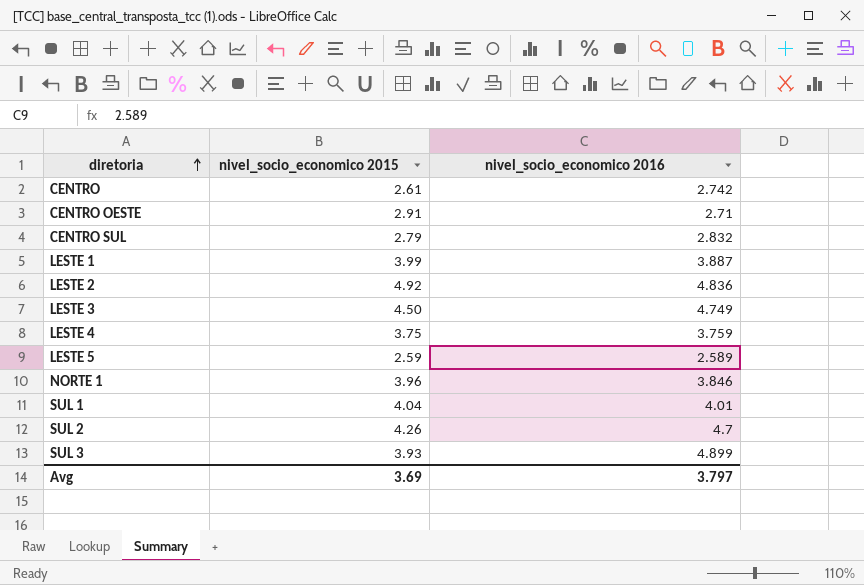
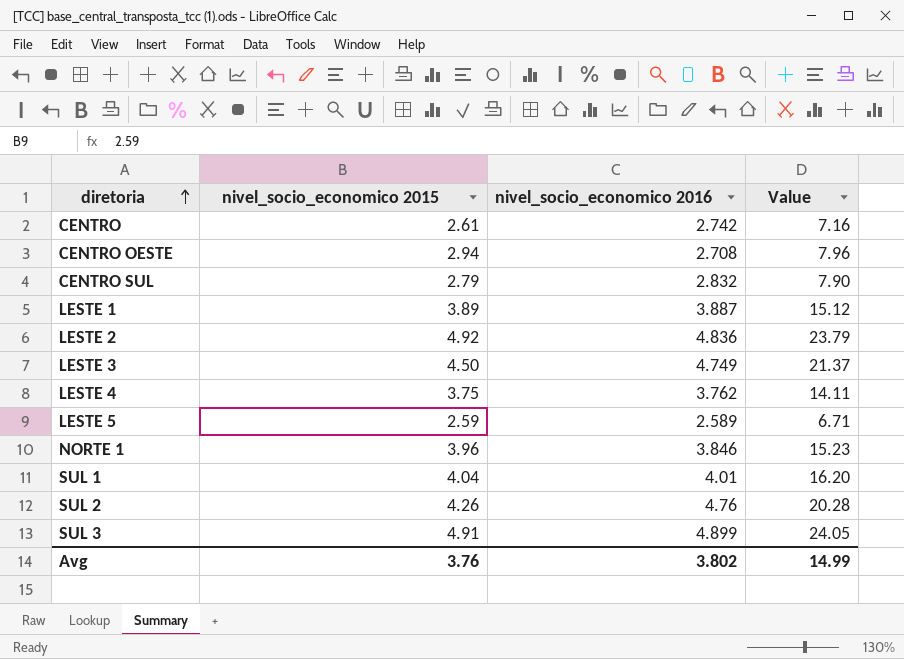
column Value | formula: none -> [nivel_socio_economico 2015] * [nivel_socio_economico 2016]
CENTRO OESTE | nivel_socio_economico 2015: 2.91 -> 2.94
CENTRO OESTE | nivel_socio_economico 2016: 2.71 -> 2.708
LESTE 1 | nivel_socio_economico 2015: 3.99 -> 3.89
LESTE 4 | nivel_socio_economico 2016: 3.759 -> 3.762
SUL 2 | nivel_socio_economico 2016: 4.7 -> 4.76
SUL 3 | nivel_socio_economico 2015: 3.93 -> 4.91
Avg | nivel_socio_economico 2015: 3.69 -> 3.76
Avg | nivel_socio_economico 2016: 3.797 -> 3.802

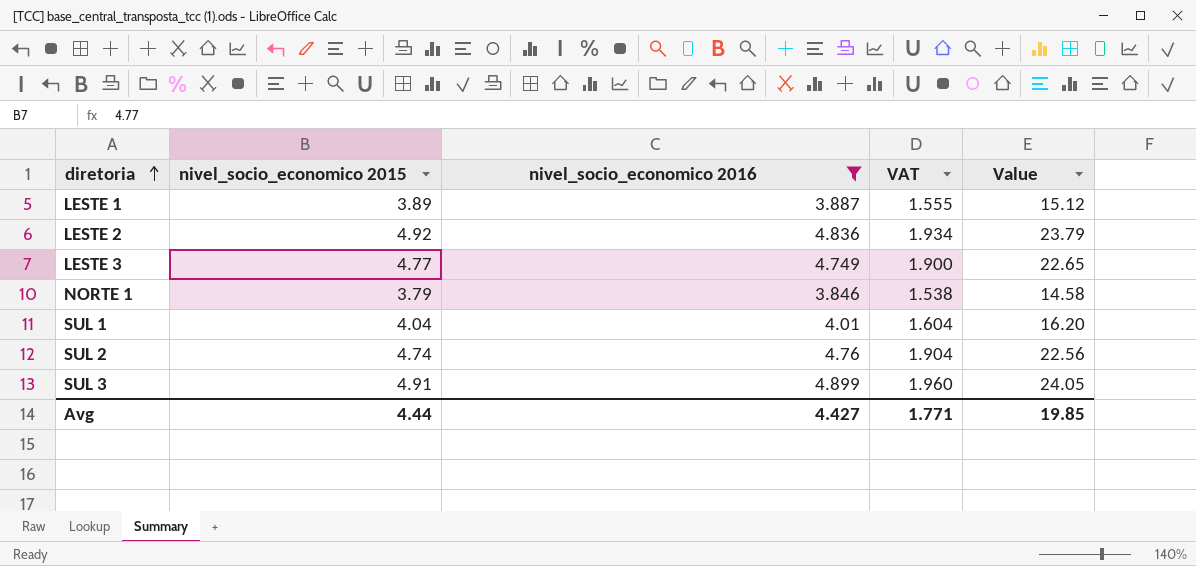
filter: none -> nivel_socio_economico 2016 >= 3.846
column VAT | formula: none -> [nivel_socio_economico 2016] * 0.4
LESTE 3 | nivel_socio_economico 2015: 4.50 -> 4.77
LESTE 3 | Value: 21.37 -> 22.65
NORTE 1 | nivel_socio_economico 2015: 3.96 -> 3.79
NORTE 1 | Value: 15.23 -> 14.58
SUL 2 | nivel_socio_economico 2015: 4.26 -> 4.74
SUL 2 | Value: 20.28 -> 22.56
Avg | nivel_socio_economico 2015: 3.76 -> 4.44
Avg | nivel_socio_economico 2016: 3.802 -> 4.427
Avg | Value: 14.99 -> 19.85

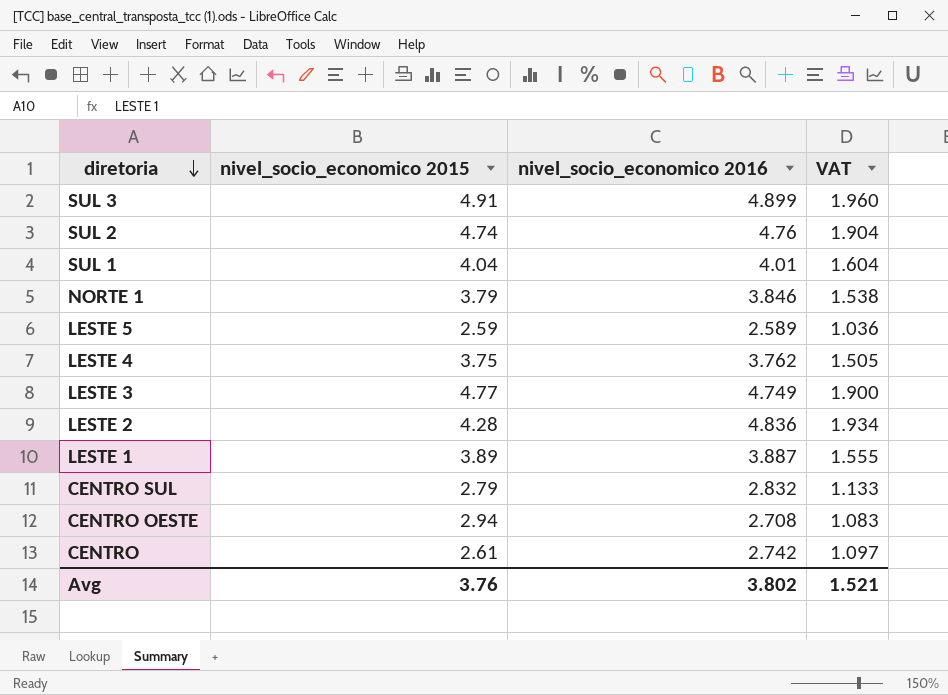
filter: nivel_socio_economico 2016 >= 3.846 -> none
row order: diretoria ascending -> diretoria descending
column Value | formula: [nivel_socio_economico 2015] * [nivel_socio_economico 2016] -> none
LESTE 2 | nivel_socio_economico 2015: 4.92 -> 4.28
Avg | nivel_socio_economico 2015: 4.44 -> 3.76
Avg | nivel_socio_economico 2016: 4.427 -> 3.802
Avg | VAT: 1.771 -> 1.521

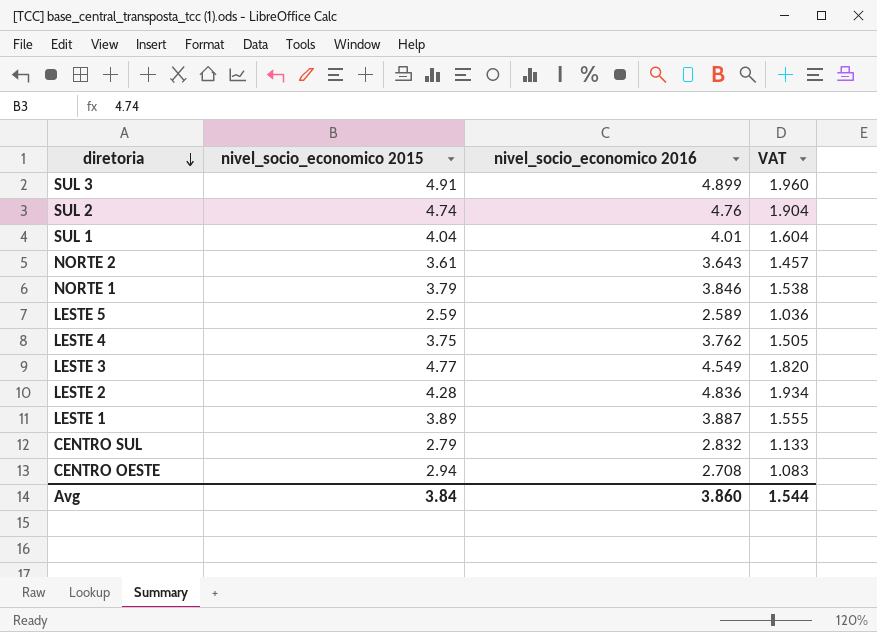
row CENTRO: 2.61 | 2.742 | 1.097 -> none
row NORTE 2: none -> 3.61 | 3.643 | 1.457
LESTE 3 | nivel_socio_economico 2016: 4.749 -> 4.549
LESTE 3 | VAT: 1.900 -> 1.820
Avg | nivel_socio_economico 2015: 3.76 -> 3.84
Avg | nivel_socio_economico 2016: 3.802 -> 3.860
Avg | VAT: 1.521 -> 1.544

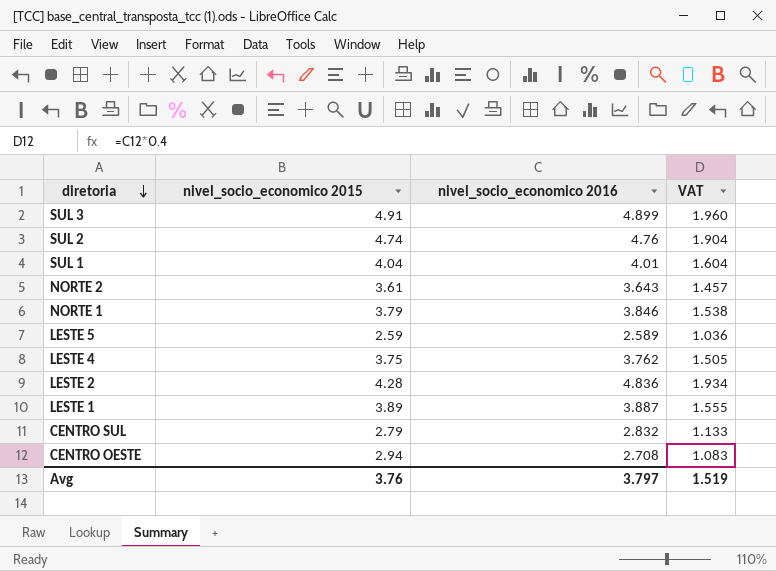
row LESTE 3: 4.77 | 4.549 | 1.820 -> none
Avg | nivel_socio_economico 2015: 3.84 -> 3.76
Avg | nivel_socio_economico 2016: 3.860 -> 3.797
Avg | VAT: 1.544 -> 1.519

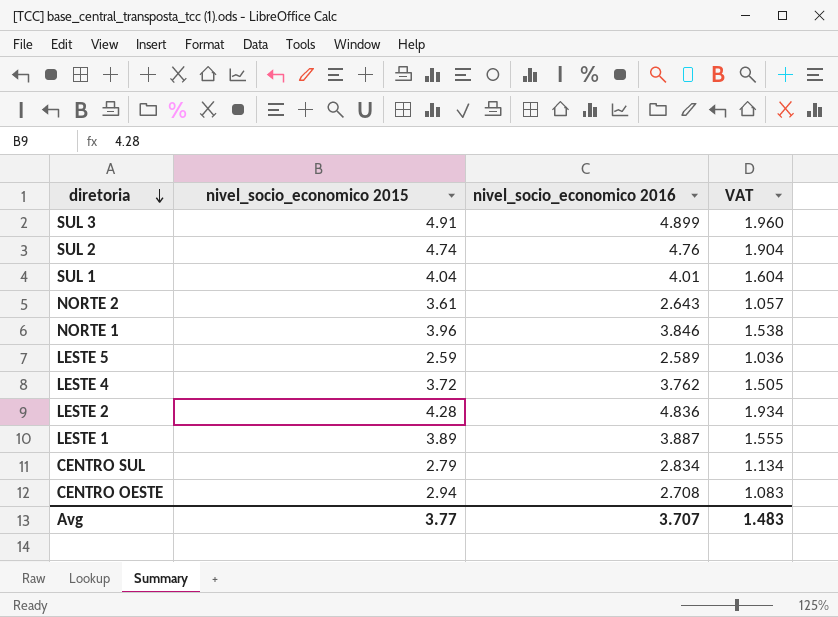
NORTE 2 | nivel_socio_economico 2016: 3.643 -> 2.643
NORTE 2 | VAT: 1.457 -> 1.057
NORTE 1 | nivel_socio_economico 2015: 3.79 -> 3.96
LESTE 4 | nivel_socio_economico 2015: 3.75 -> 3.72
CENTRO SUL | nivel_socio_economico 2016: 2.832 -> 2.834
CENTRO SUL | VAT: 1.133 -> 1.134
Avg | nivel_socio_economico 2015: 3.76 -> 3.77
Avg | nivel_socio_economico 2016: 3.797 -> 3.707
Avg | VAT: 1.519 -> 1.483

